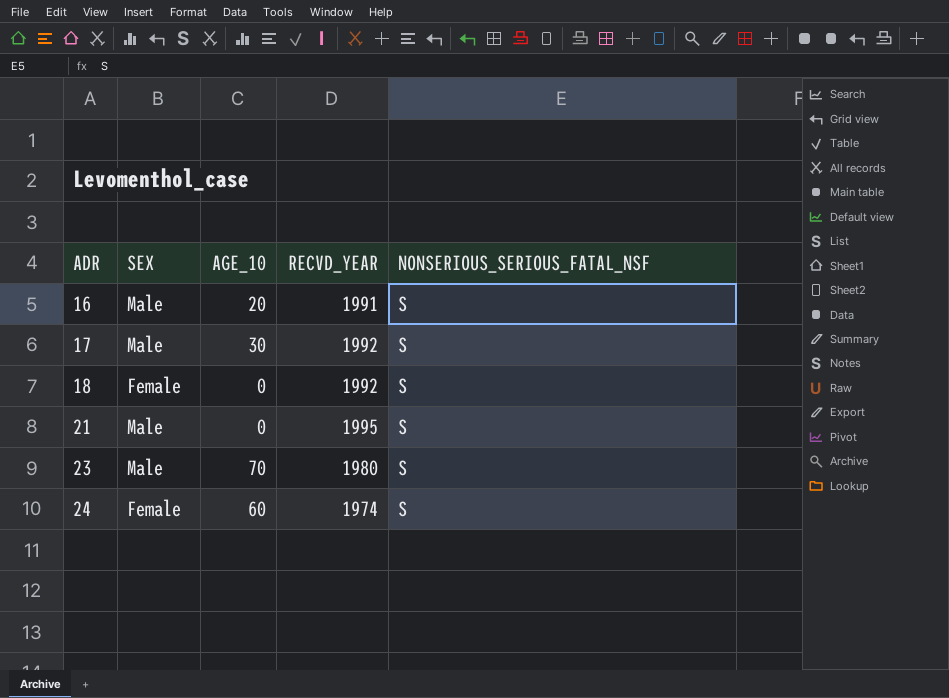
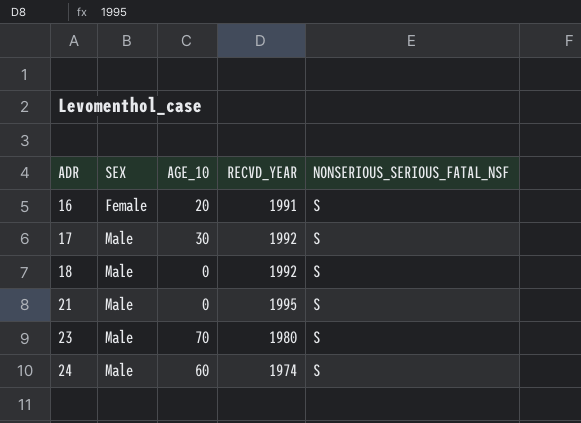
16 | SEX: Male -> Female
18 | SEX: Female -> Male
24 | SEX: Female -> Male

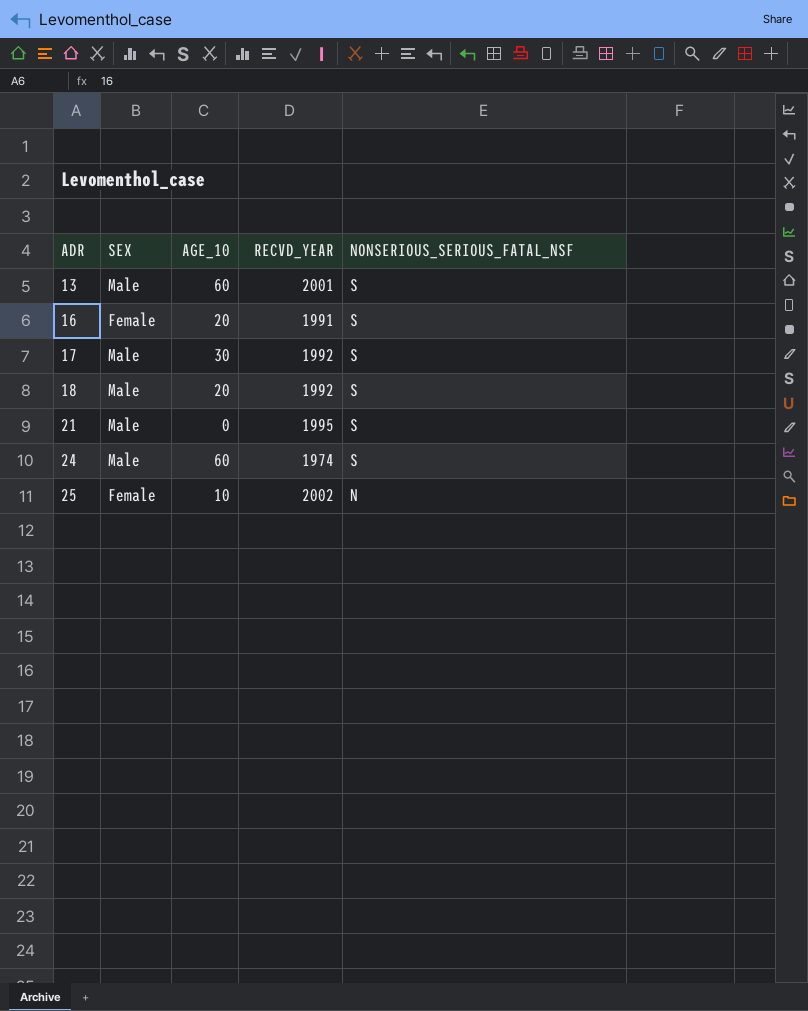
row 23: Male | 70 | 1980 | S -> none
row 13: none -> Male | 60 | 2001 | S
18 | AGE_10: 0 -> 20
row 25: none -> Female | 10 | 2002 | N

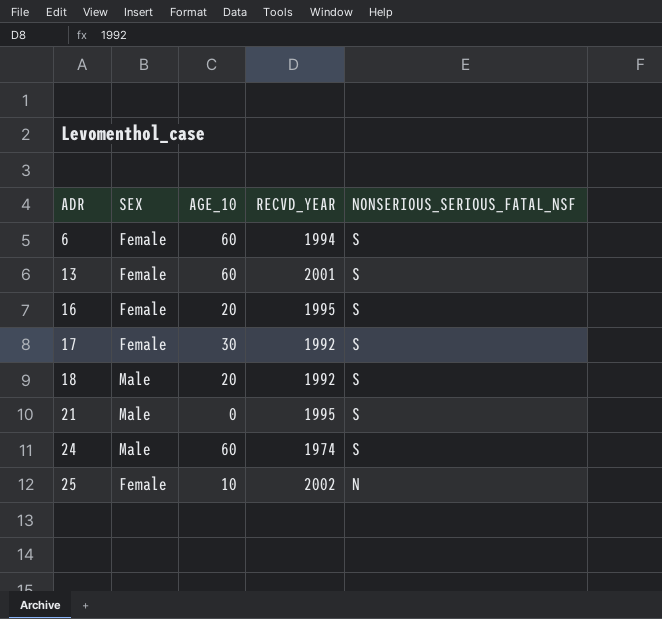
row 6: none -> Female | 60 | 1994 | S
13 | SEX: Male -> Female
16 | RECVD_YEAR: 1991 -> 1995
17 | SEX: Male -> Female

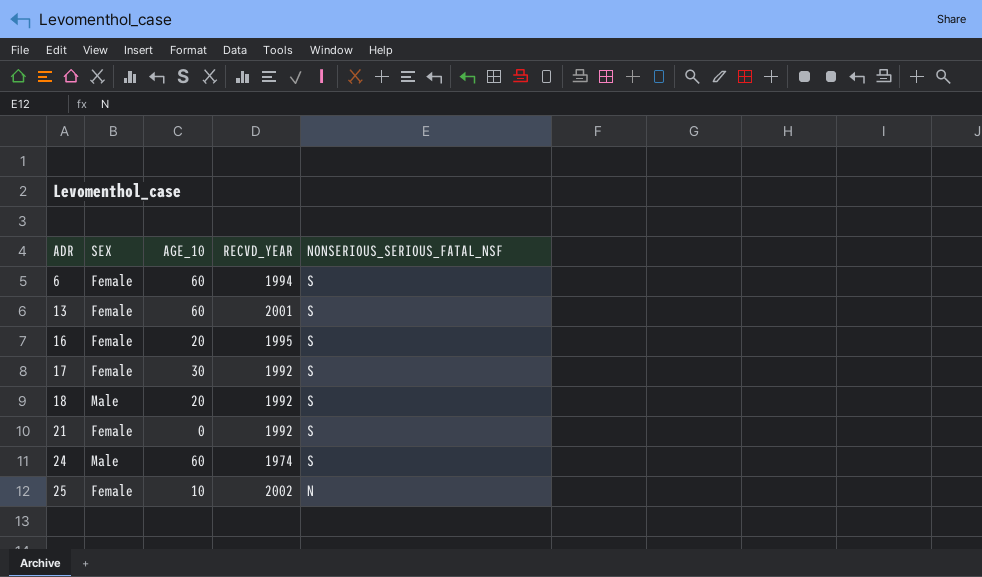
21 | SEX: Male -> Female
21 | RECVD_YEAR: 1995 -> 1992

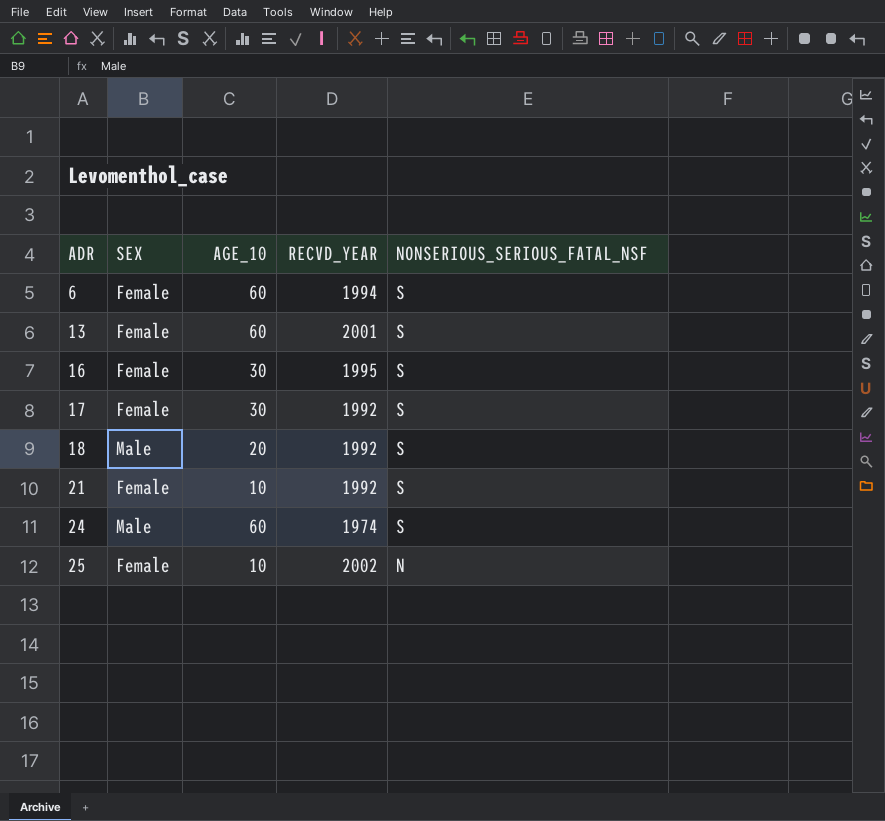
16 | AGE_10: 20 -> 30
21 | AGE_10: 0 -> 10

